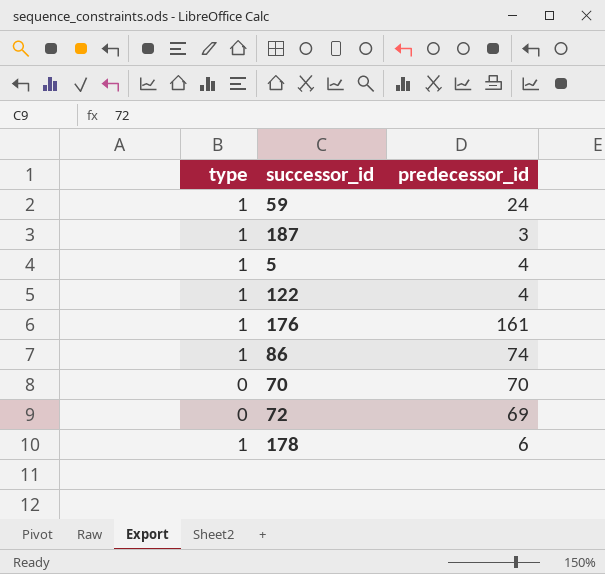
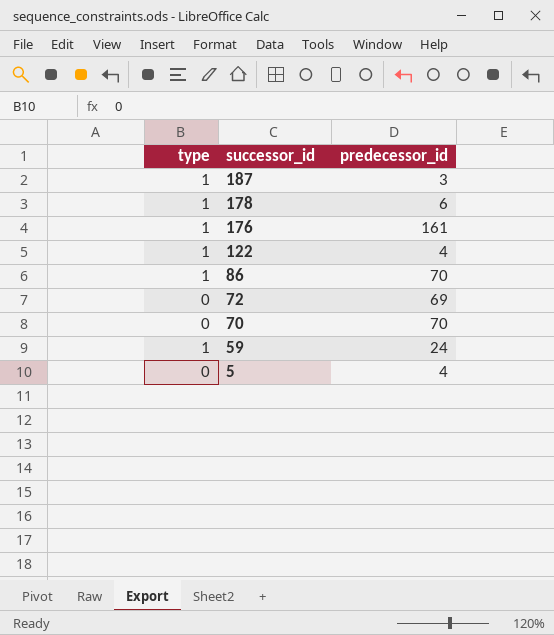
row order: none -> successor_id descending
86 | predecessor_id: 74 -> 70
5 | type: 1 -> 0

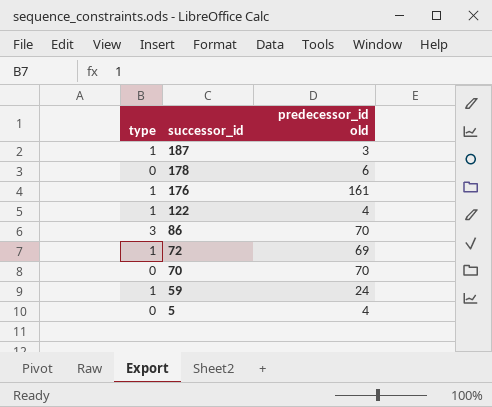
column name: predecessor_id -> predecessor_id old
178 | type: 1 -> 0
86 | type: 1 -> 3
72 | type: 0 -> 1

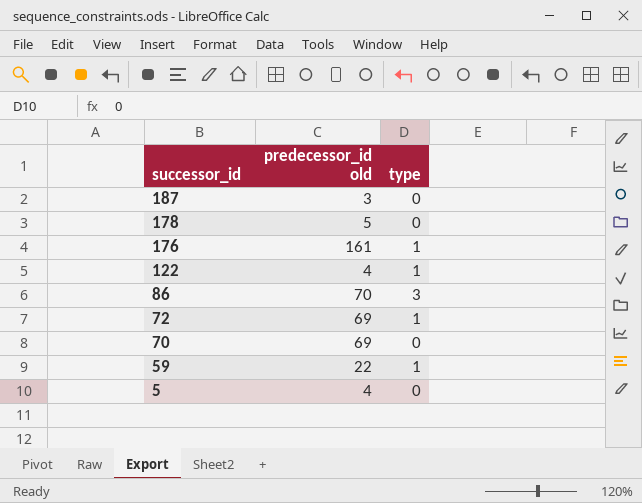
column type | position: 1 -> 3
187 | type: 1 -> 0
178 | predecessor_id old: 6 -> 5
70 | predecessor_id old: 70 -> 69
59 | predecessor_id old: 24 -> 22

